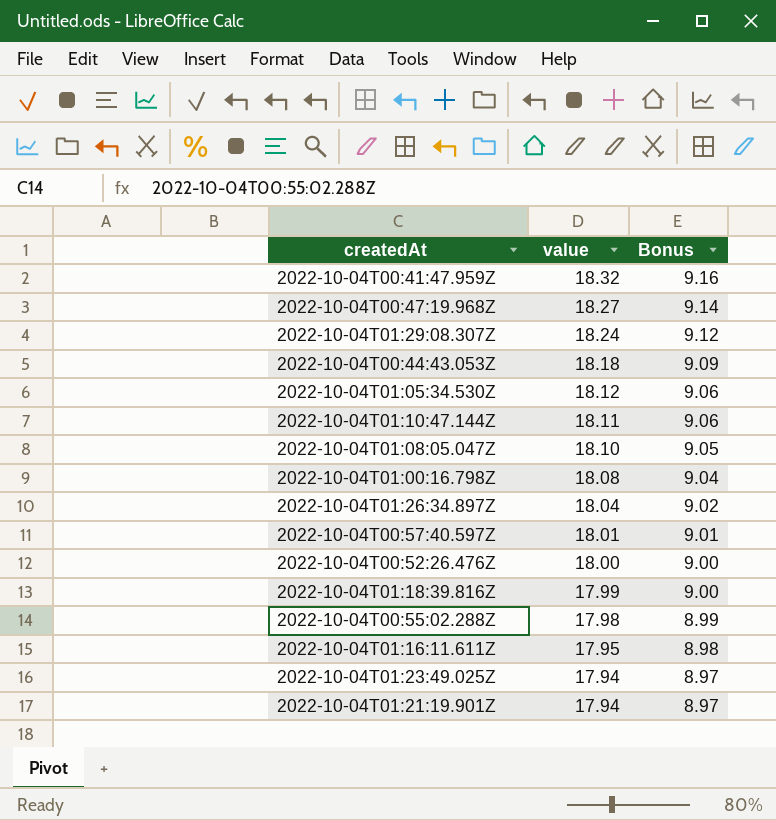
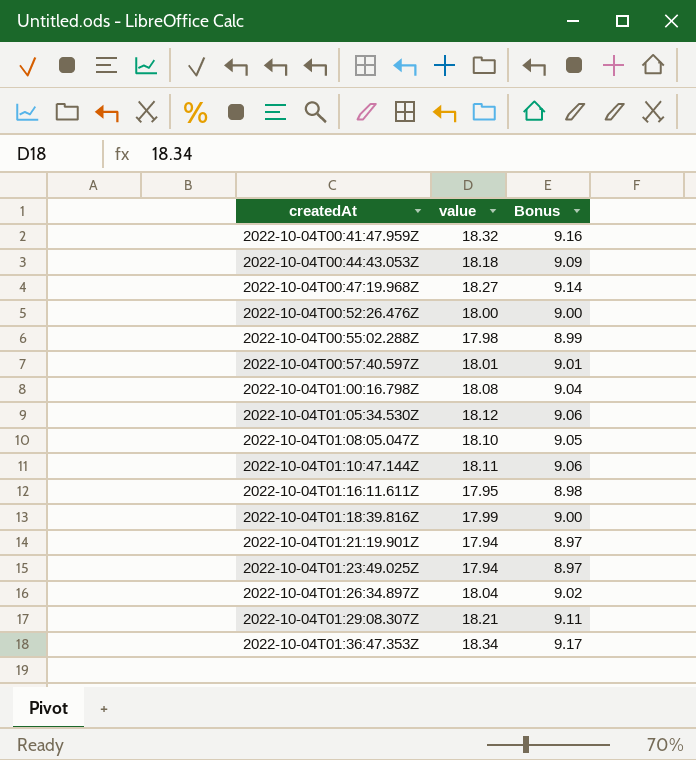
row order: value descending -> createdAt ascending
2022-10-04T01:29:08.307Z | value: 18.24 -> 18.21
2022-10-04T01:29:08.307Z | Bonus: 9.12 -> 9.11
row 2022-10-04T01:36:47.353Z: none -> 18.34 | 9.17

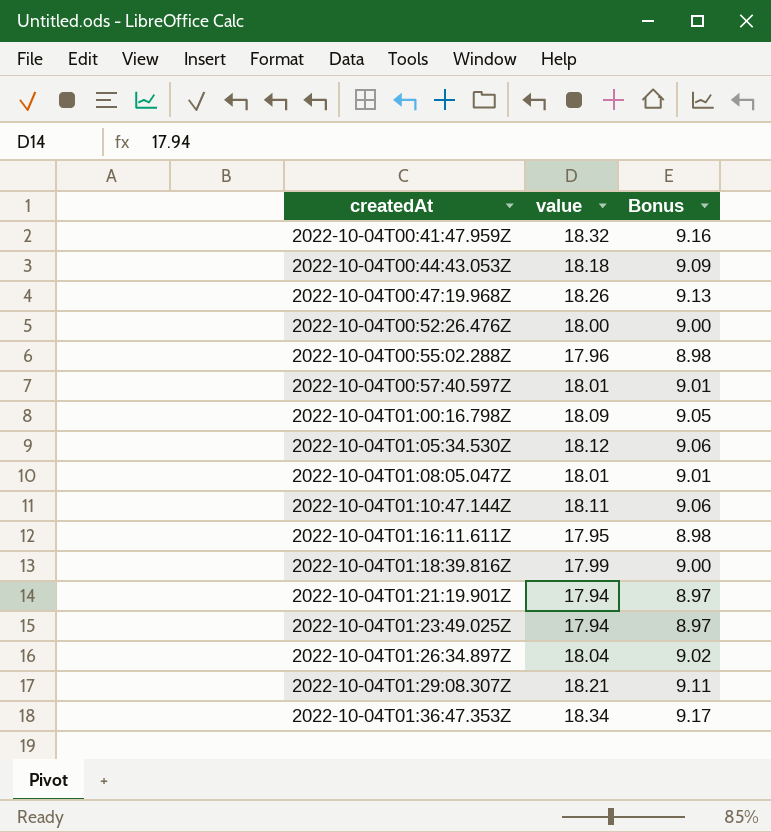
2022-10-04T00:47:19.968Z | value: 18.27 -> 18.26
2022-10-04T00:47:19.968Z | Bonus: 9.14 -> 9.13
2022-10-04T00:55:02.288Z | value: 17.98 -> 17.96
2022-10-04T00:55:02.288Z | Bonus: 8.99 -> 8.98
2022-10-04T01:00:16.798Z | value: 18.08 -> 18.09
2022-10-04T01:00:16.798Z | Bonus: 9.04 -> 9.05
2022-10-04T01:08:05.047Z | value: 18.10 -> 18.01
2022-10-04T01:08:05.047Z | Bonus: 9.05 -> 9.01

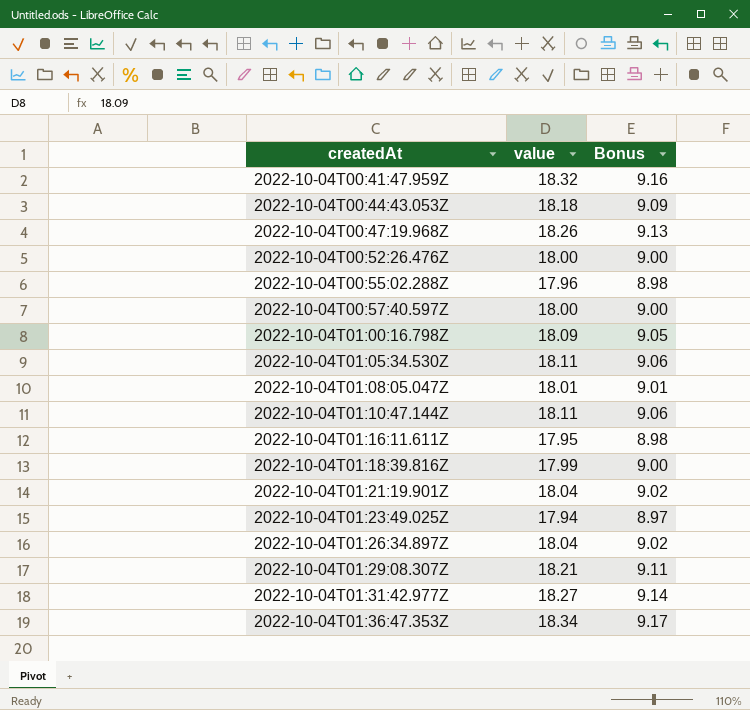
2022-10-04T00:57:40.597Z | value: 18.01 -> 18.00
2022-10-04T00:57:40.597Z | Bonus: 9.01 -> 9.00
2022-10-04T01:05:34.530Z | value: 18.12 -> 18.11
2022-10-04T01:21:19.901Z | value: 17.94 -> 18.04
2022-10-04T01:21:19.901Z | Bonus: 8.97 -> 9.02
row 2022-10-04T01:31:42.977Z: none -> 18.27 | 9.14

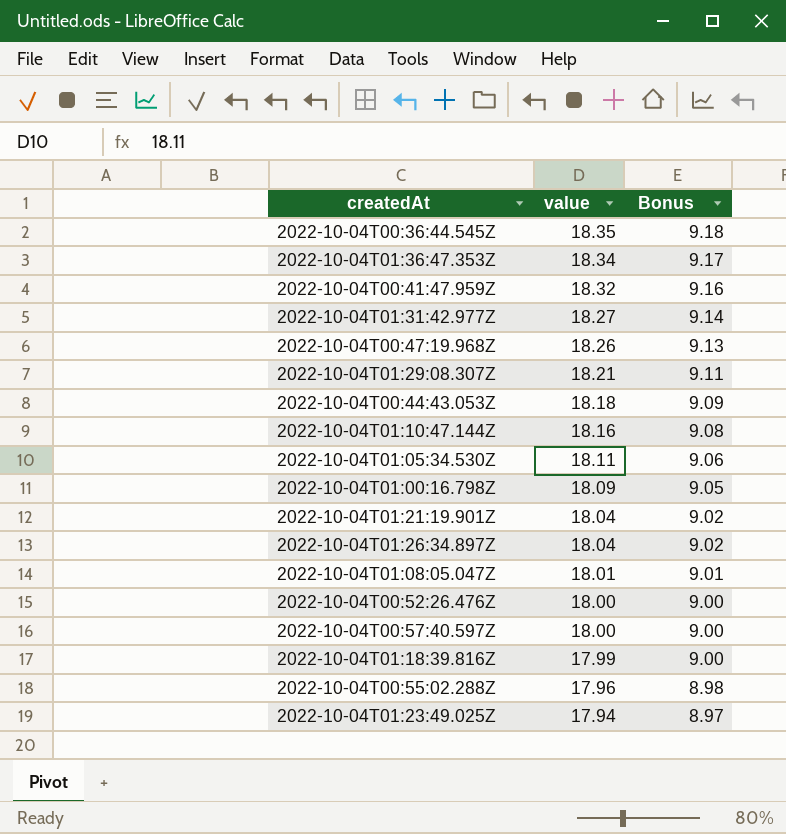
row order: createdAt ascending -> value descending
row 2022-10-04T01:16:11.611Z: 17.95 | 8.98 -> none
row 2022-10-04T00:36:44.545Z: none -> 18.35 | 9.18
2022-10-04T01:10:47.144Z | value: 18.11 -> 18.16
2022-10-04T01:10:47.144Z | Bonus: 9.06 -> 9.08

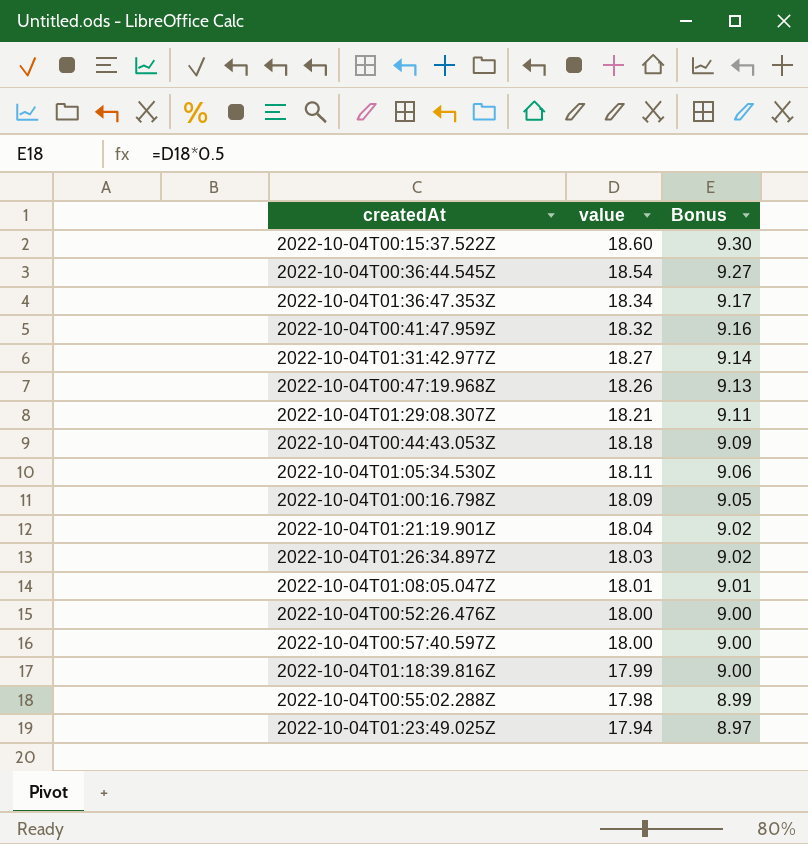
row 2022-10-04T01:10:47.144Z: 18.16 | 9.08 -> none
row 2022-10-04T00:15:37.522Z: none -> 18.60 | 9.30
2022-10-04T00:36:44.545Z | value: 18.35 -> 18.54
2022-10-04T00:36:44.545Z | Bonus: 9.18 -> 9.27
2022-10-04T01:26:34.897Z | value: 18.04 -> 18.03
2022-10-04T00:55:02.288Z | value: 17.96 -> 17.98
2022-10-04T00:55:02.288Z | Bonus: 8.98 -> 8.99

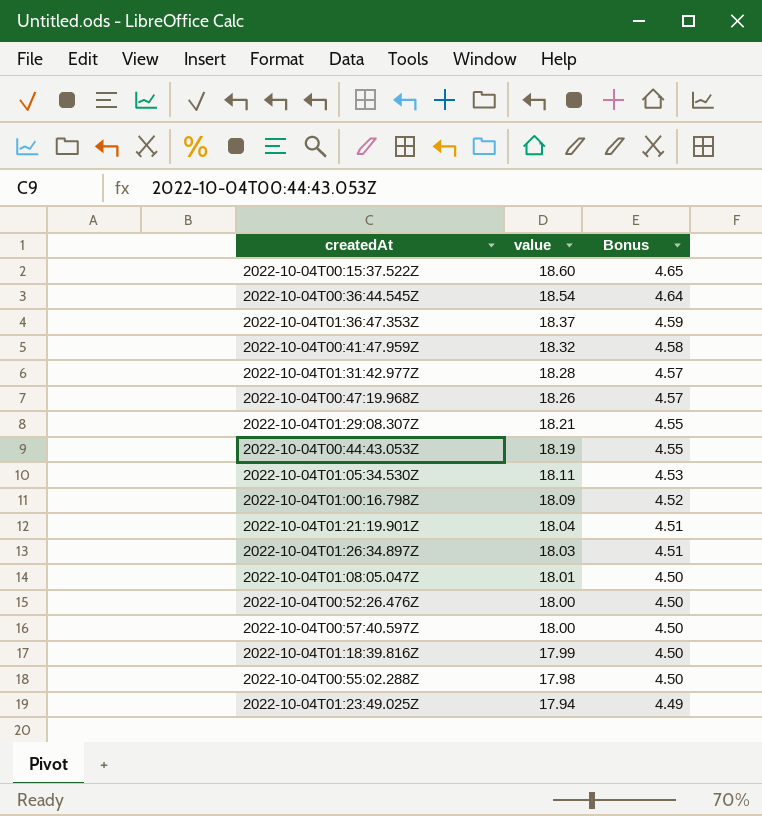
column Bonus | formula: [value] * 0.5 -> [value] * 0.25
2022-10-04T01:36:47.353Z | value: 18.34 -> 18.37
2022-10-04T01:31:42.977Z | value: 18.27 -> 18.28
2022-10-04T00:44:43.053Z | value: 18.18 -> 18.19

